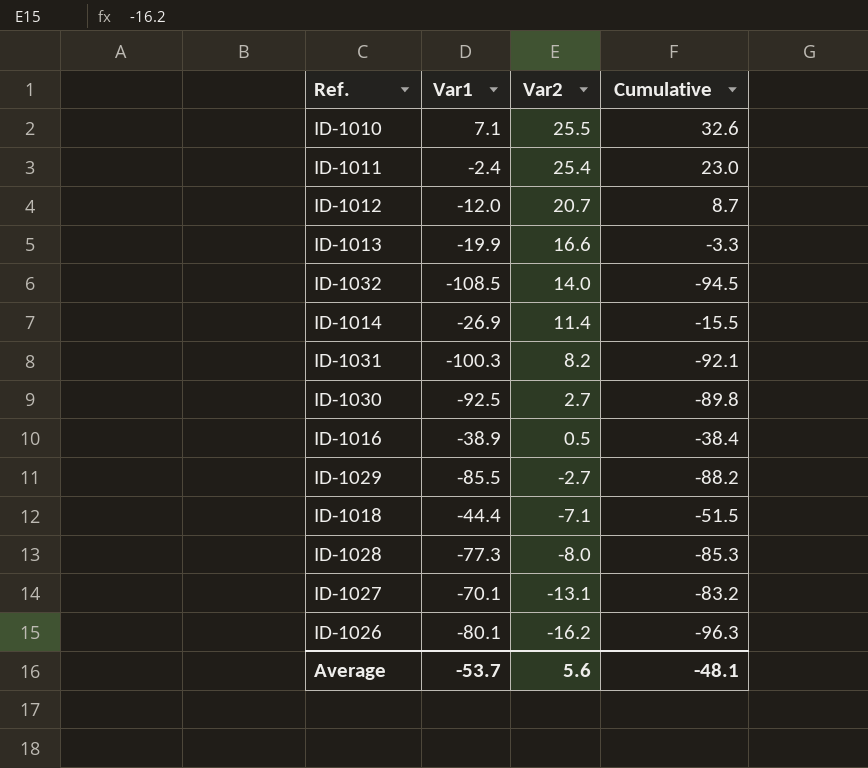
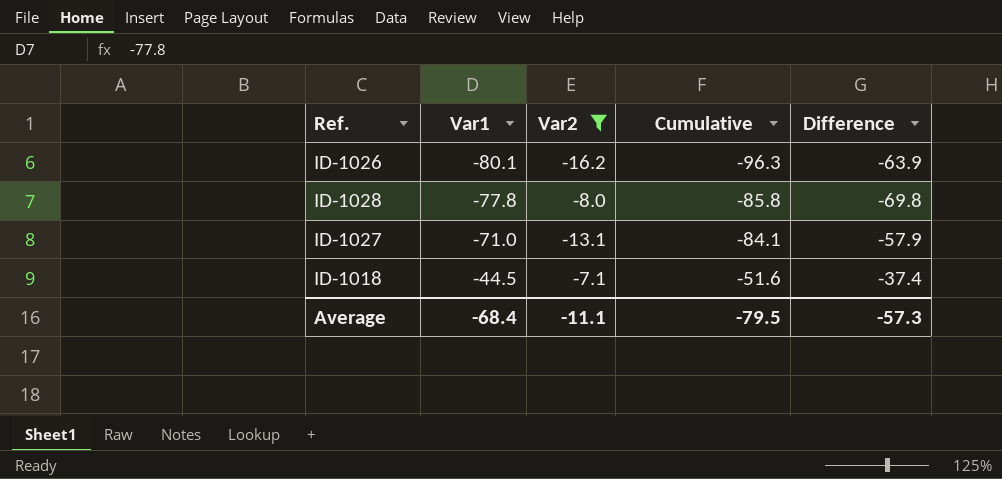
filter: none -> Var2 <= -7.1
row order: Var2 descending -> Var1 ascending
column Difference | formula: none -> [Var1] - [Var2]
ID-1028 | Var1: -77.3 -> -77.8
ID-1028 | Cumulative: -85.3 -> -85.8
ID-1027 | Var1: -70.1 -> -71.0
ID-1027 | Cumulative: -83.2 -> -84.1
ID-1018 | Var1: -44.4 -> -44.5
ID-1018 | Cumulative: -51.5 -> -51.6
Average | Var1: -53.7 -> -68.4
Average | Var2: 5.6 -> -11.1
Average | Cumulative: -48.1 -> -79.5

